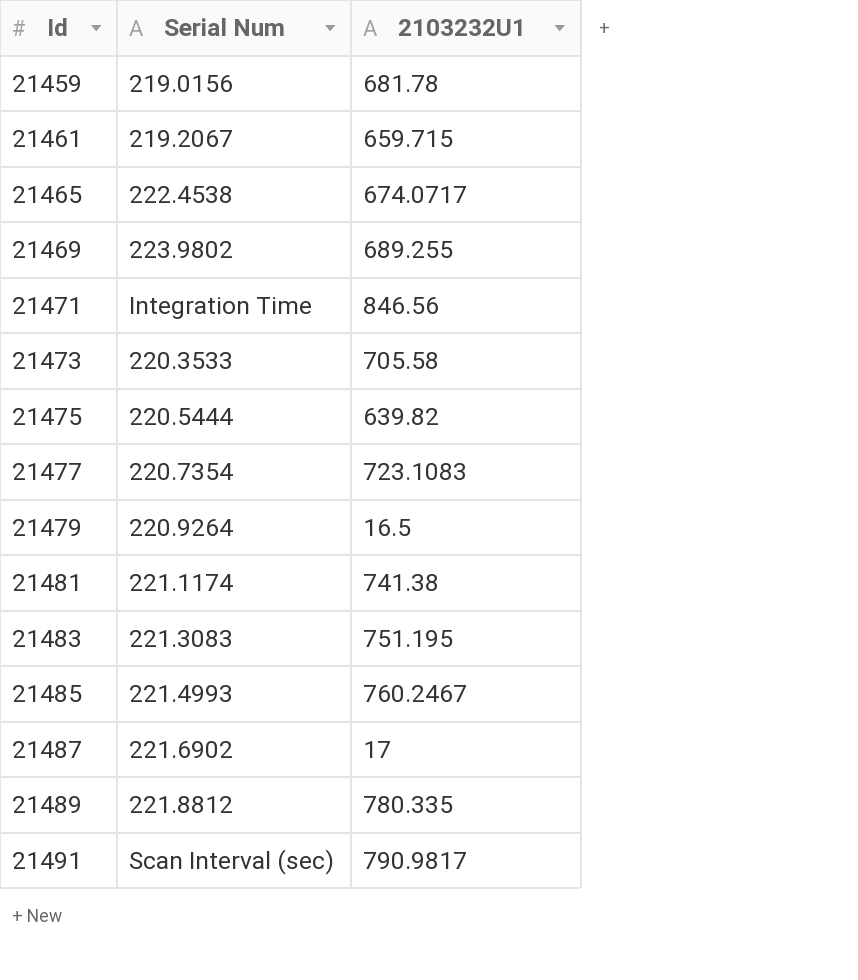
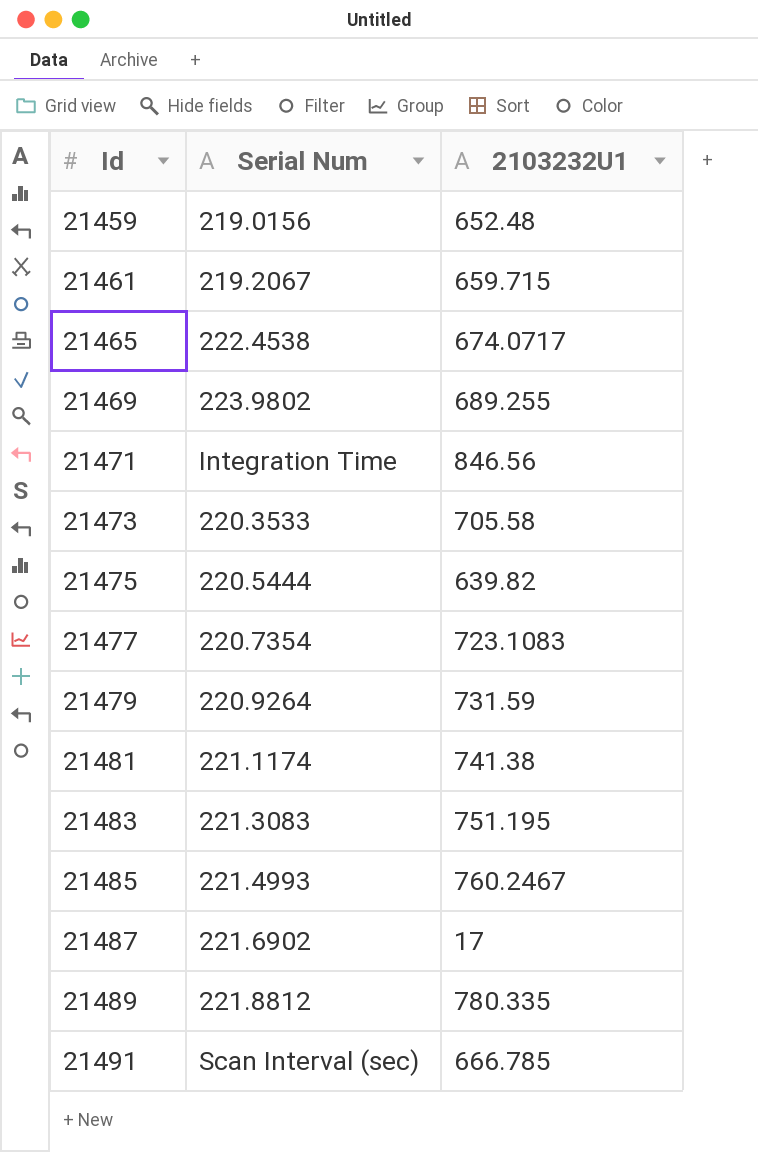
21459 | 2103232U1: 681.78 -> 652.48
21479 | 2103232U1: 16.5 -> 731.59
21491 | 2103232U1: 790.9817 -> 666.785

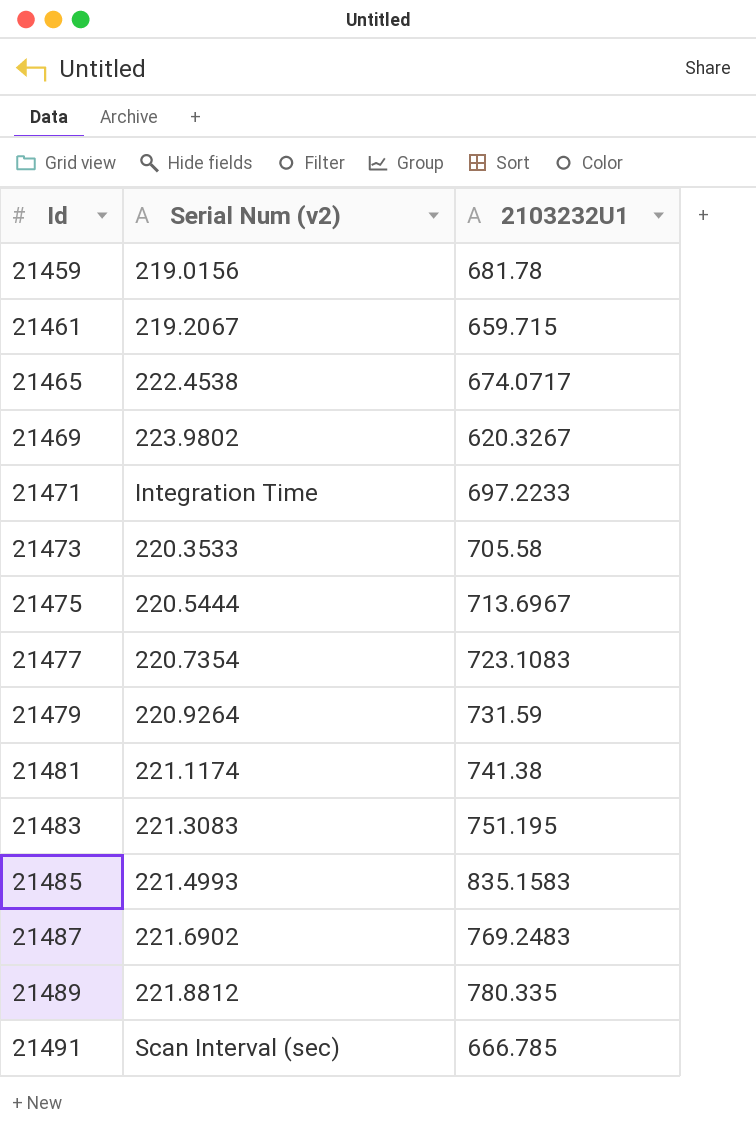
column name: Serial Num -> Serial Num (v2)
21459 | 2103232U1: 652.48 -> 681.78
21469 | 2103232U1: 689.255 -> 620.3267
21471 | 2103232U1: 846.56 -> 697.2233
21475 | 2103232U1: 639.82 -> 713.6967
21485 | 2103232U1: 760.2467 -> 835.1583
21487 | 2103232U1: 17 -> 769.2483

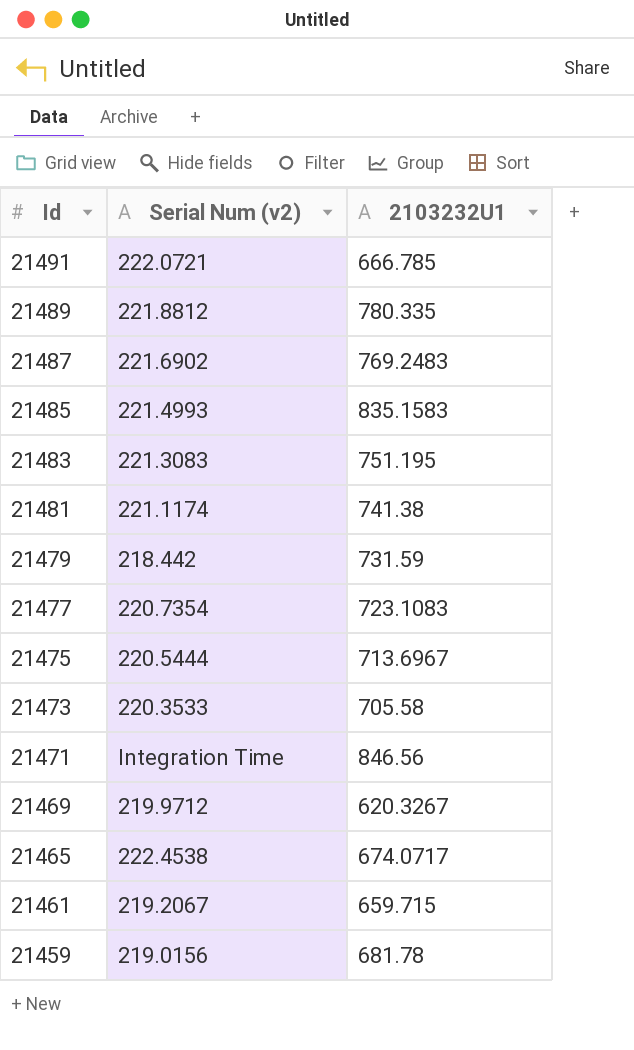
row order: Id ascending -> Id descending
21491 | Serial Num (v2): Scan Interval (sec) -> 222.0721
21479 | Serial Num (v2): 220.9264 -> 218.442
21471 | 2103232U1: 697.2233 -> 846.56
21469 | Serial Num (v2): 223.9802 -> 219.9712

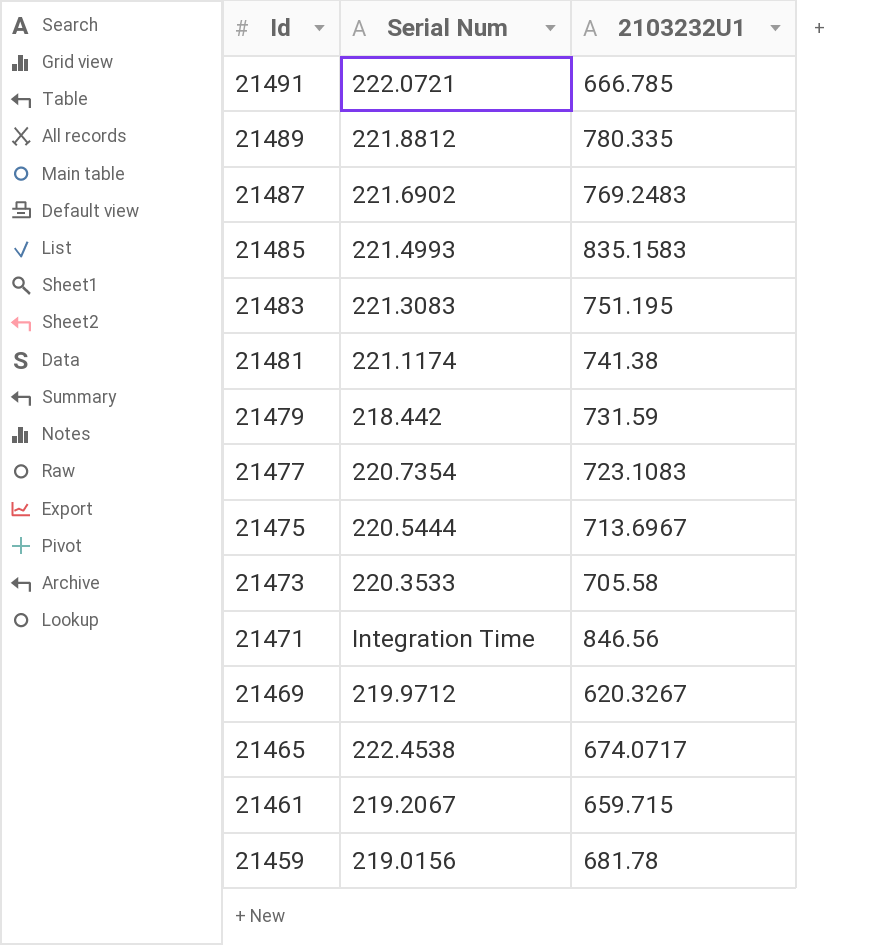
column name: Serial Num (v2) -> Serial Num

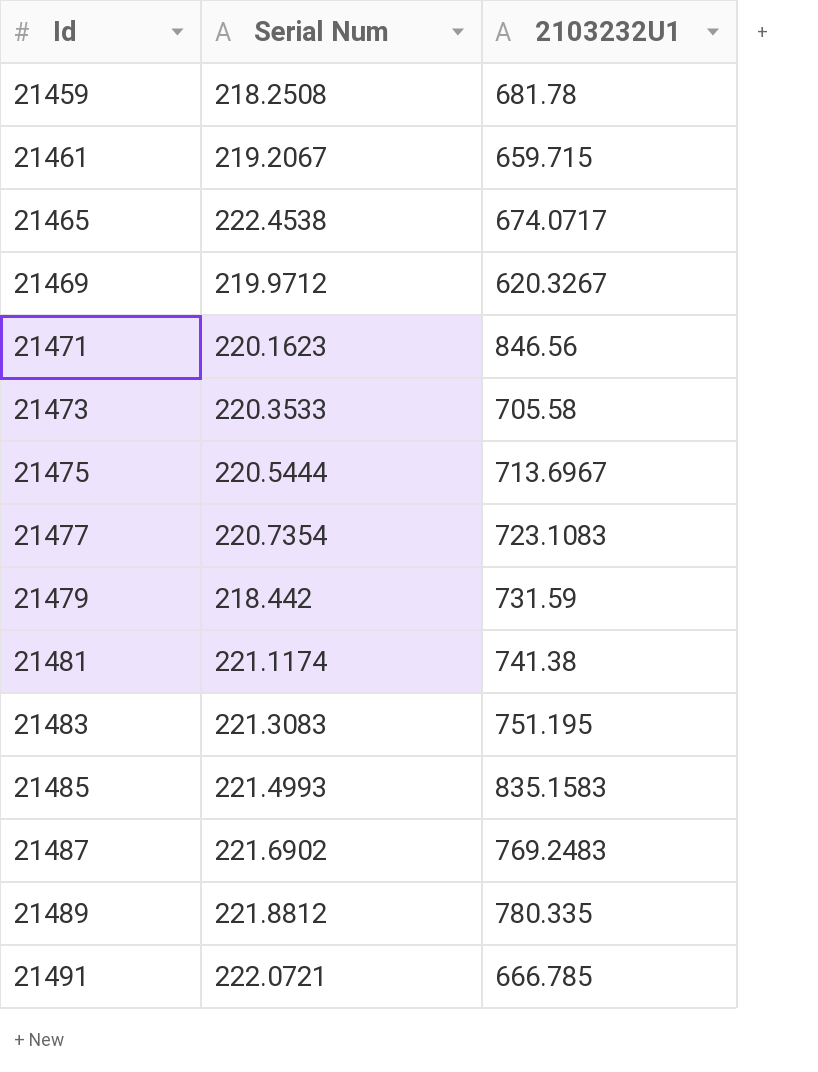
row order: Id descending -> Id ascending
21459 | Serial Num: 219.0156 -> 218.2508
21471 | Serial Num: Integration Time -> 220.1623

